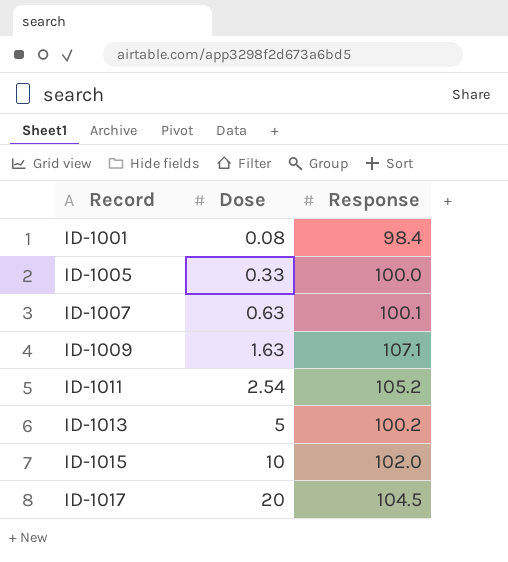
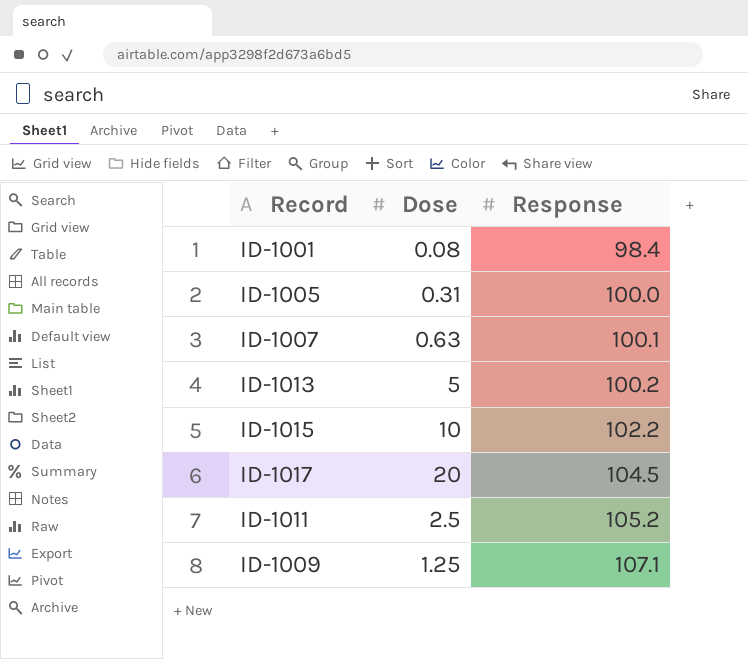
row order: Record ascending -> Response ascending
ID-1005 | Dose: 0.33 -> 0.31
ID-1015 | Response: 102.0 -> 102.2
ID-1011 | Dose: 2.54 -> 2.5
ID-1009 | Dose: 1.63 -> 1.25

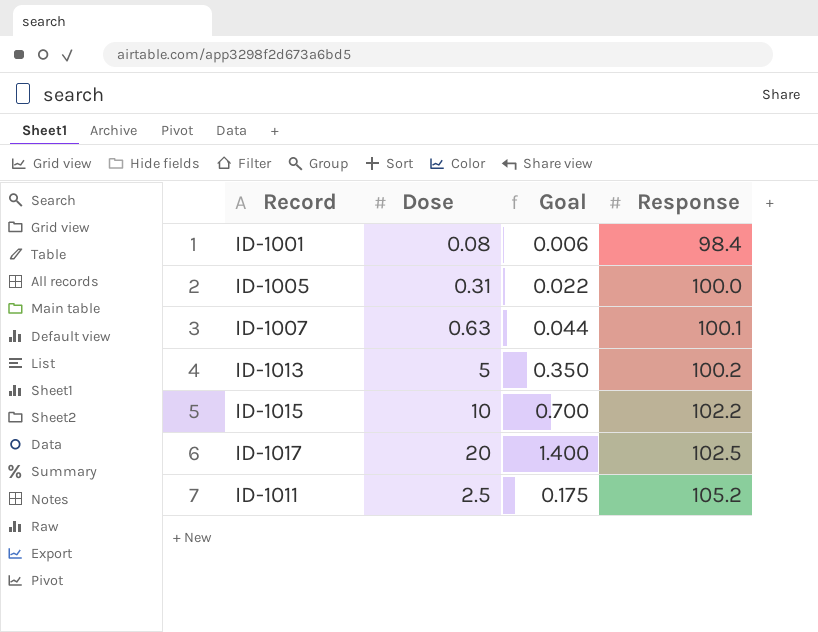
column Goal | formula: none -> [Dose] * 0.07
row ID-1009: 1.25 | 107.1 -> none
ID-1017 | Response: 104.5 -> 102.5

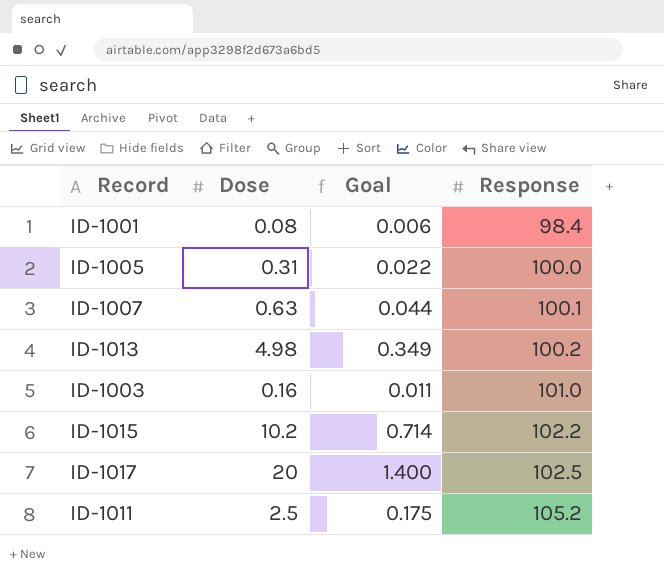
ID-1013 | Dose: 5 -> 4.98
ID-1013 | Goal: 0.350 -> 0.349
row ID-1003: none -> 0.16 | 0.011 | 101.0
ID-1015 | Dose: 10 -> 10.2
ID-1015 | Goal: 0.700 -> 0.714

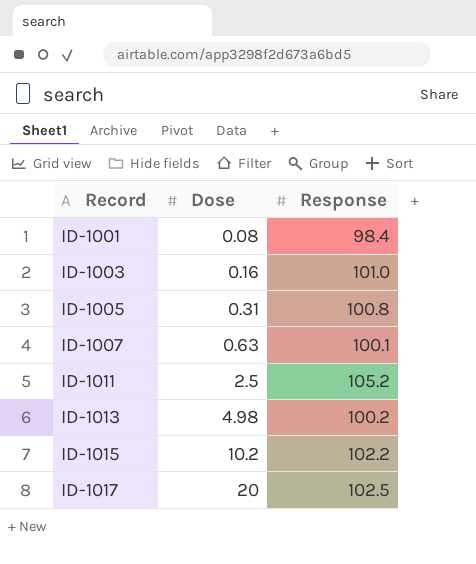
row order: Response ascending -> Record ascending
column Goal | formula: [Dose] * 0.07 -> none
ID-1005 | Response: 100.0 -> 100.8

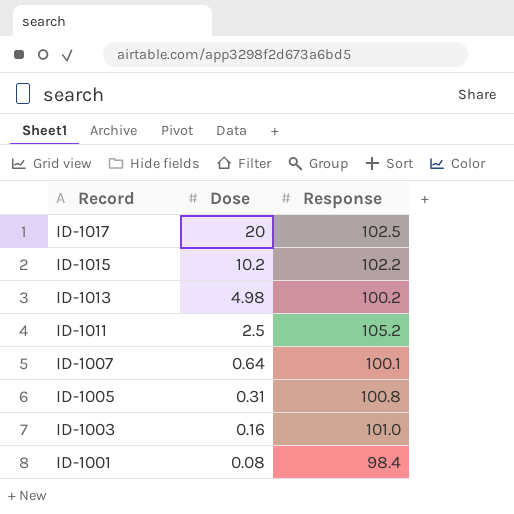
row order: Record ascending -> Record descending
ID-1007 | Dose: 0.63 -> 0.64

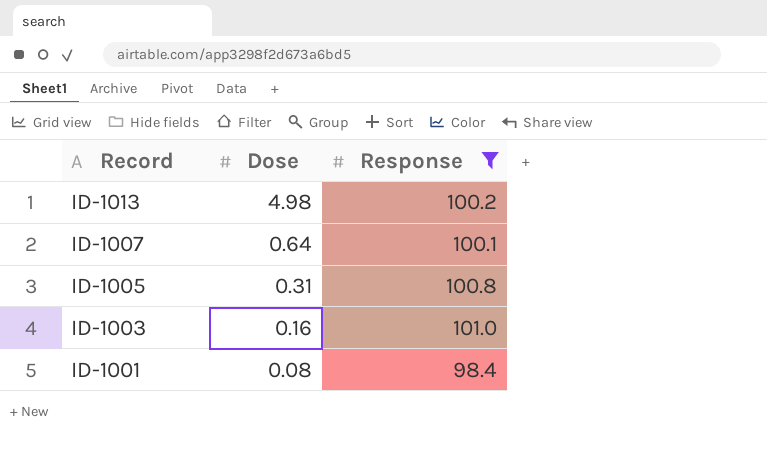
filter: none -> Response <= 101.0

